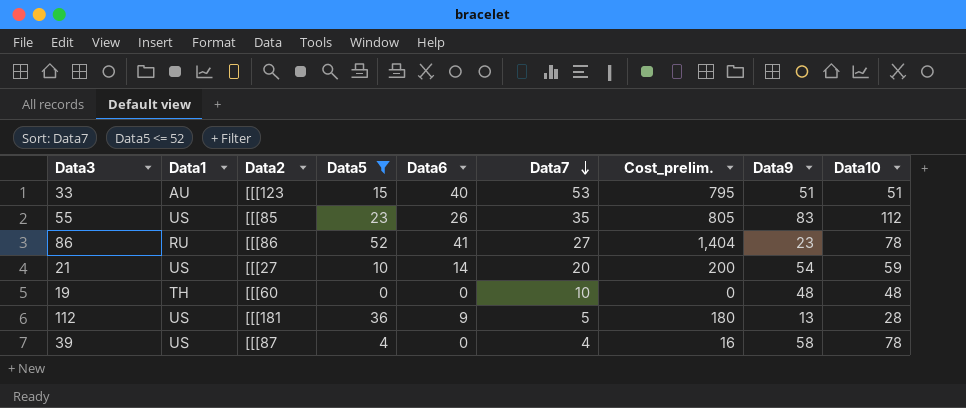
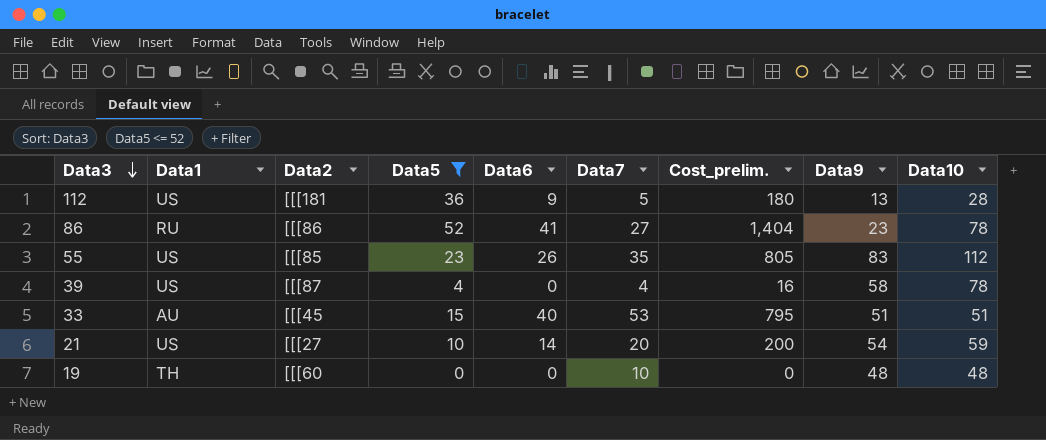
row order: Data7 descending -> Data3 descending
33 | Data2: [[[123 -> [[[45

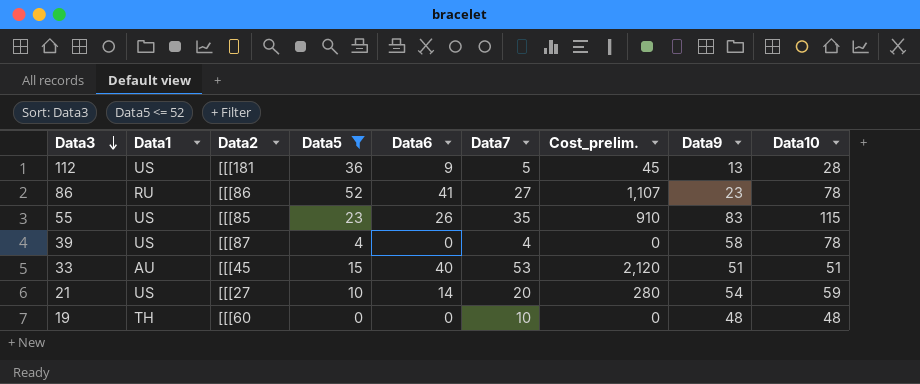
column Cost_prelim. | formula: [Data5] * [Data7] -> [Data6] * [Data7]
55 | Data10: 112 -> 115

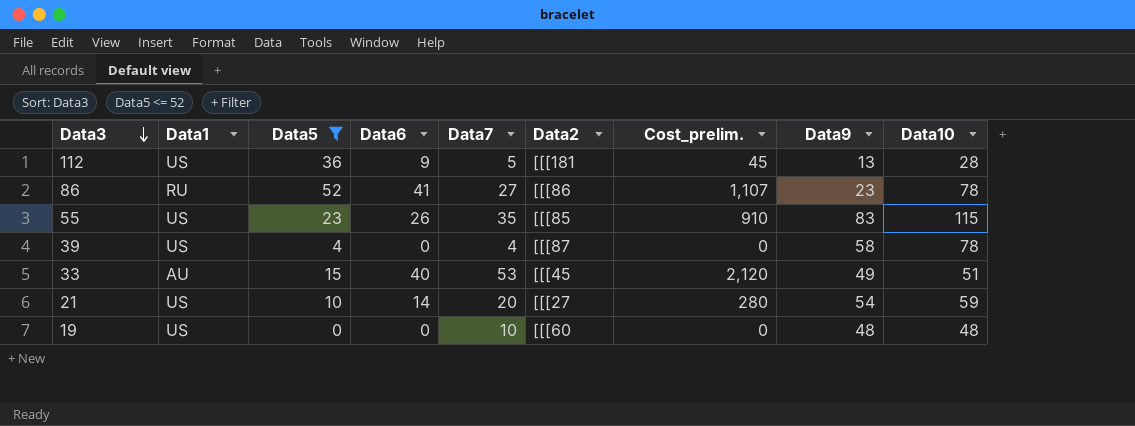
column Data2 | position: 3 -> 6
33 | Data9: 51 -> 49
19 | Data1: TH -> US

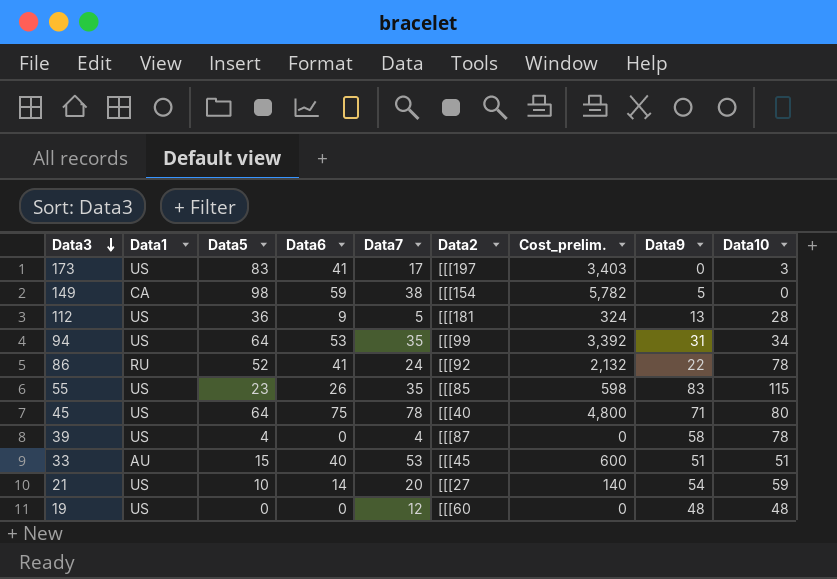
filter: Data5 <= 52 -> none
column Cost_prelim. | formula: [Data6] * [Data7] -> [Data5] * [Data6]
86 | Data7: 27 -> 24
86 | Data2: [[[86 -> [[[92
86 | Data9: 23 -> 22
33 | Data9: 49 -> 51
19 | Data7: 10 -> 12

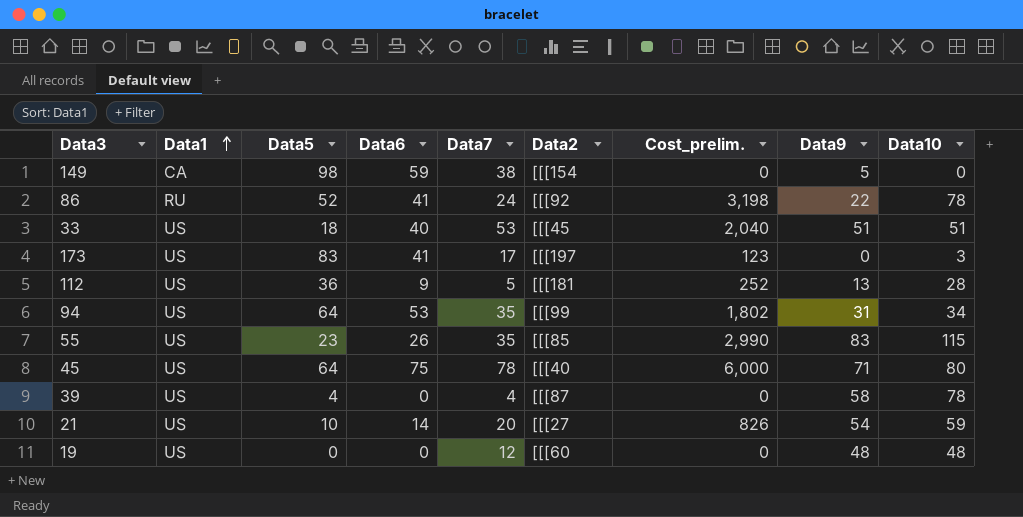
row order: Data3 descending -> Data1 ascending
column Cost_prelim. | formula: [Data5] * [Data6] -> [Data6] * [Data10]
33 | Data1: AU -> US
33 | Data5: 15 -> 18

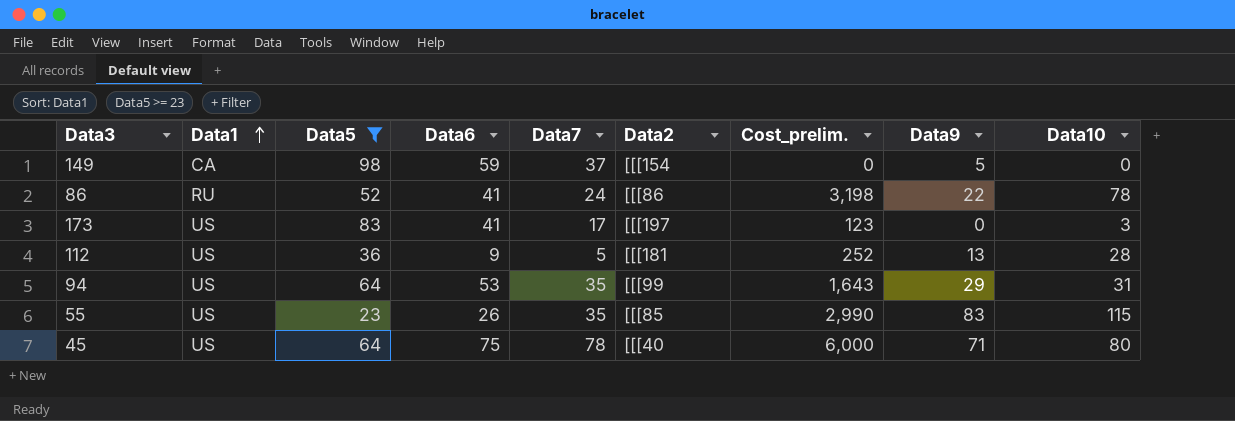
filter: none -> Data5 >= 23
149 | Data7: 38 -> 37
86 | Data2: [[[92 -> [[[86
94 | Cost_prelim.: 1,802 -> 1,643
94 | Data9: 31 -> 29
94 | Data10: 34 -> 31

